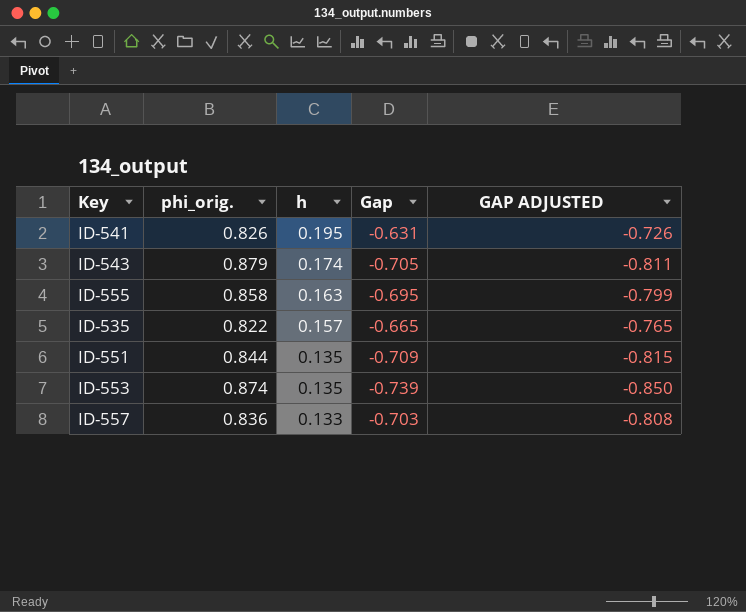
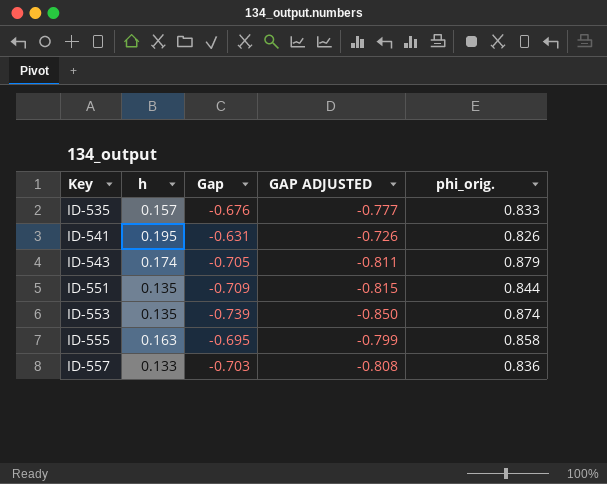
row order: h descending -> Key ascending
column phi_orig. | position: 2 -> 5
ID-535 | Gap: -0.665 -> -0.676
ID-535 | GAP ADJUSTED: -0.765 -> -0.777
ID-535 | phi_orig.: 0.822 -> 0.833

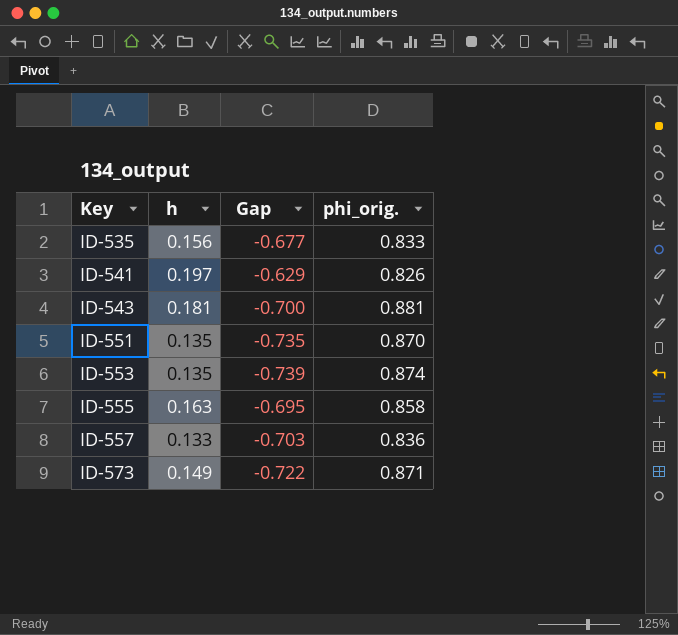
column GAP ADJUSTED | formula: [Gap] * 1.15 -> none
ID-535 | h: 0.157 -> 0.156
ID-535 | Gap: -0.676 -> -0.677
ID-541 | h: 0.195 -> 0.197
ID-541 | Gap: -0.631 -> -0.629
ID-543 | h: 0.174 -> 0.181
ID-543 | Gap: -0.705 -> -0.700
ID-543 | phi_orig.: 0.879 -> 0.881
ID-551 | Gap: -0.709 -> -0.735
ID-551 | phi_orig.: 0.844 -> 0.870
row ID-573: none -> 0.149 | -0.722 | 0.871

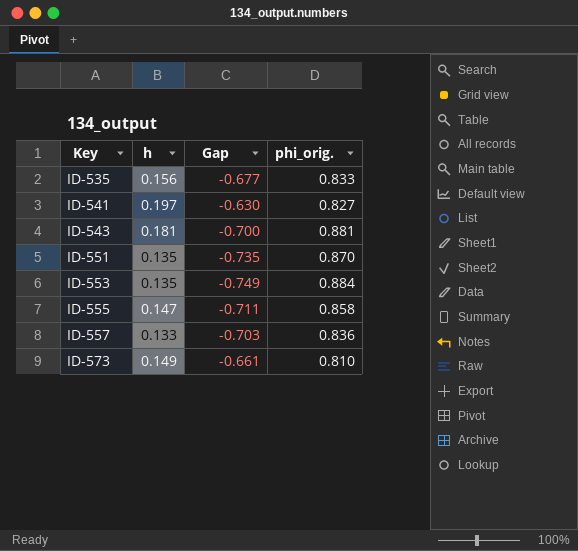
ID-541 | Gap: -0.629 -> -0.630
ID-541 | phi_orig.: 0.826 -> 0.827
ID-553 | Gap: -0.739 -> -0.749
ID-553 | phi_orig.: 0.874 -> 0.884
ID-555 | h: 0.163 -> 0.147
ID-555 | Gap: -0.695 -> -0.711
ID-573 | Gap: -0.722 -> -0.661
ID-573 | phi_orig.: 0.871 -> 0.810

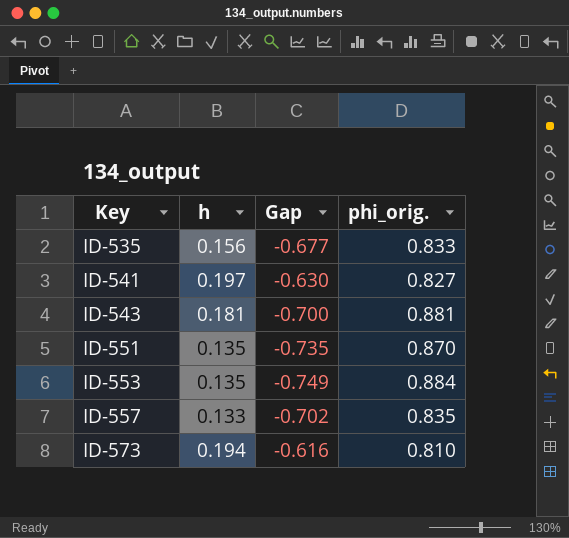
row ID-555: 0.147 | -0.711 | 0.858 -> none
ID-557 | Gap: -0.703 -> -0.702
ID-557 | phi_orig.: 0.836 -> 0.835
ID-573 | h: 0.149 -> 0.194
ID-573 | Gap: -0.661 -> -0.616

